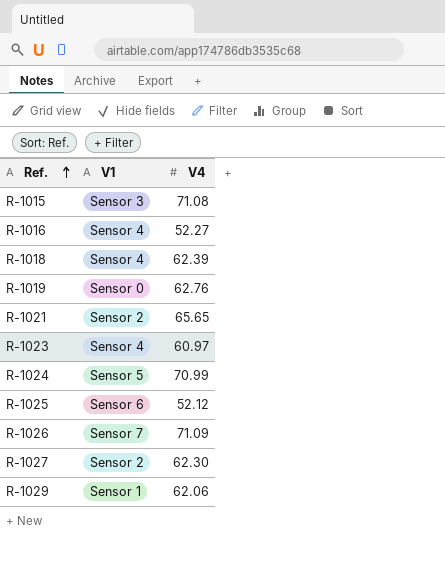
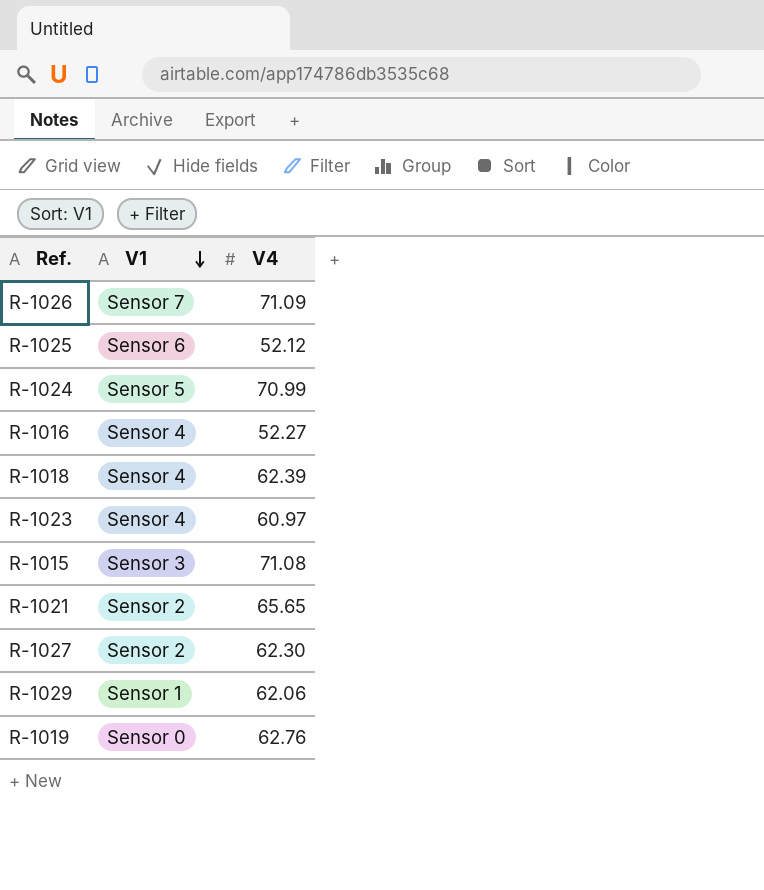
row order: Ref. ascending -> V1 descending

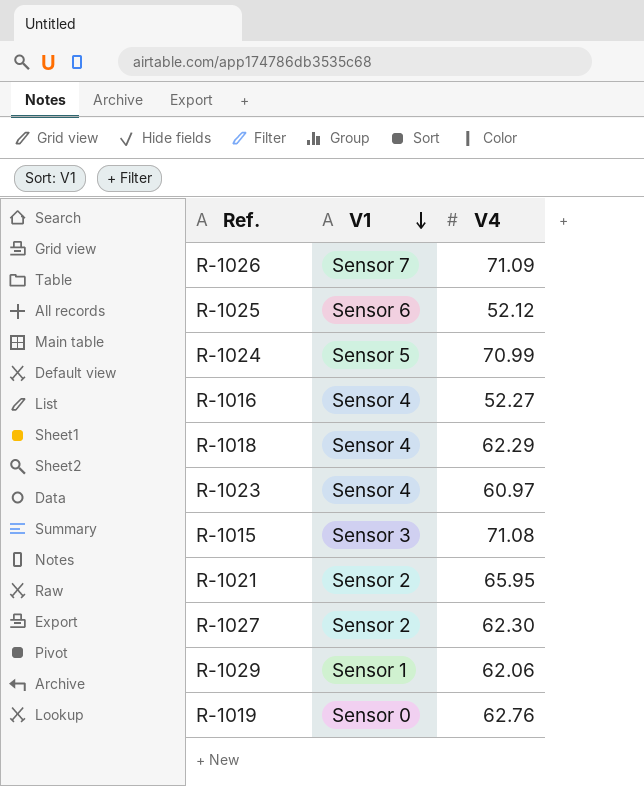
R-1018 | V4: 62.39 -> 62.29
R-1021 | V4: 65.65 -> 65.95

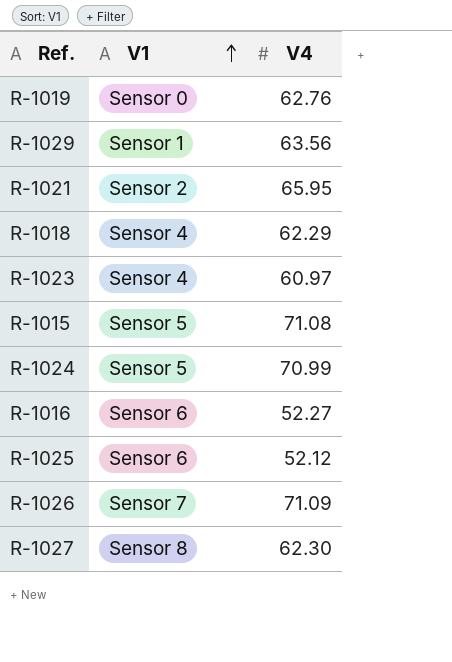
row order: V1 descending -> V1 ascending
R-1029 | V4: 62.06 -> 63.56
R-1015 | V1: Sensor 3 -> Sensor 5
R-1016 | V1: Sensor 4 -> Sensor 6
R-1027 | V1: Sensor 2 -> Sensor 8

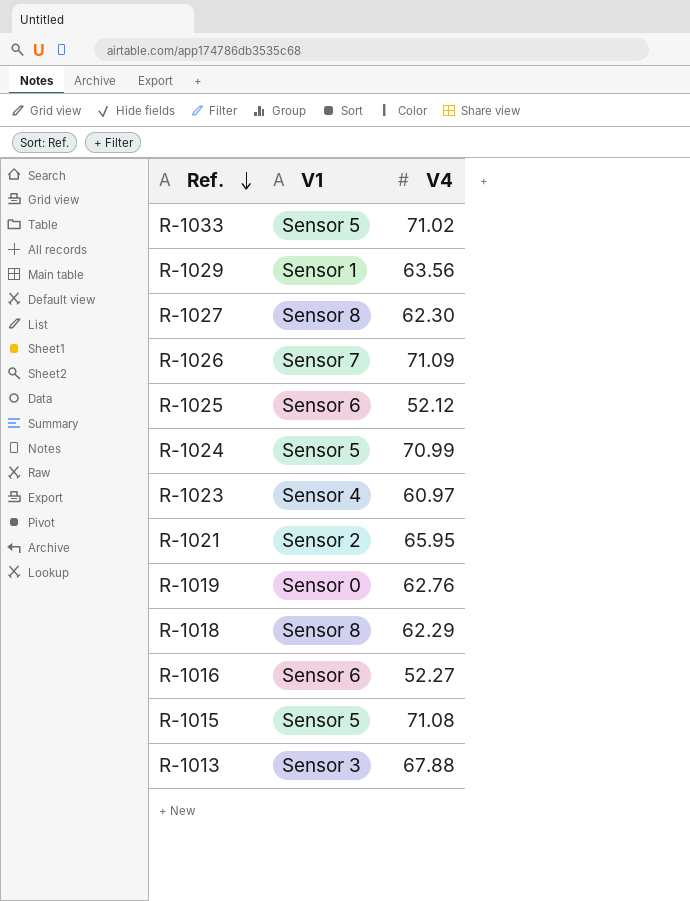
row order: V1 ascending -> Ref. descending
row R-1033: none -> Sensor 5 | 71.02
R-1018 | V1: Sensor 4 -> Sensor 8
row R-1013: none -> Sensor 3 | 67.88

